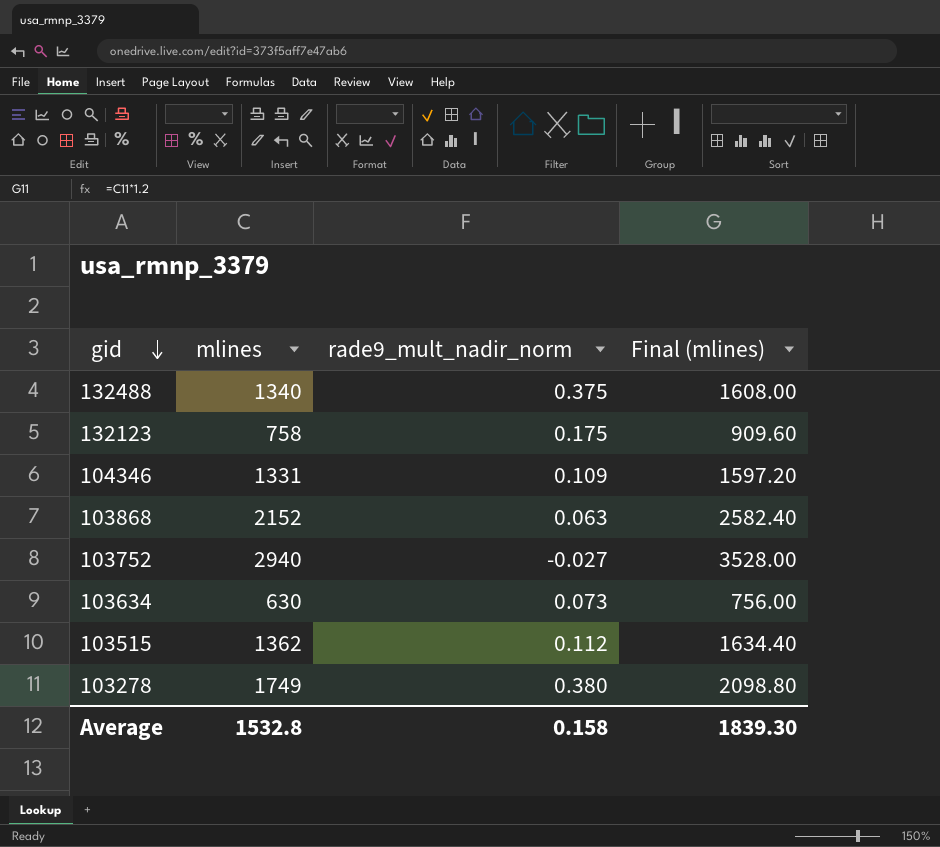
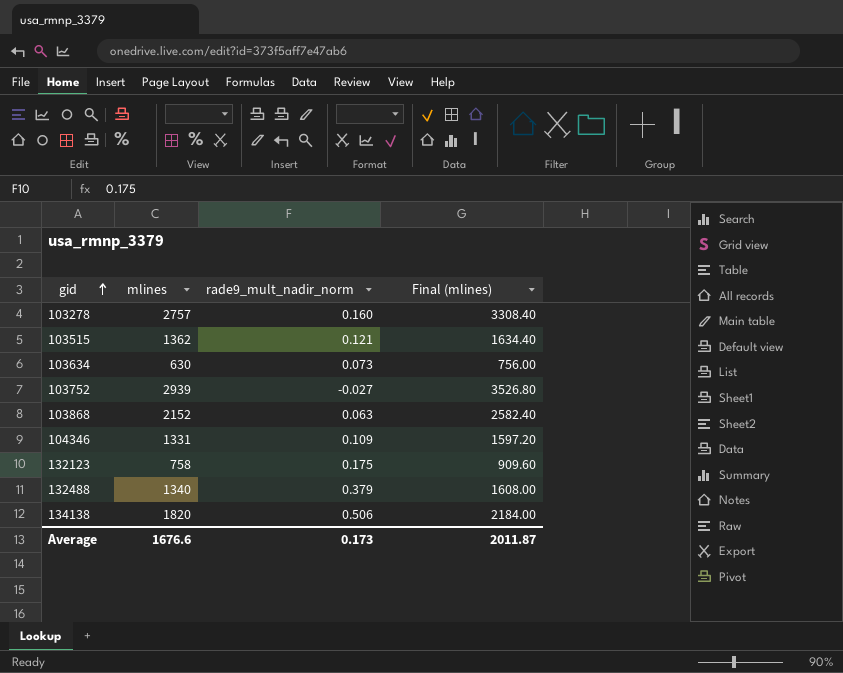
row order: gid descending -> gid ascending
103278 | mlines: 1749 -> 2757
103278 | rade9_mult_nadir_norm: 0.380 -> 0.160
103278 | Final (mlines): 2098.80 -> 3308.40
103515 | rade9_mult_nadir_norm: 0.112 -> 0.121
103752 | mlines: 2940 -> 2939
103752 | Final (mlines): 3528.00 -> 3526.80
132488 | rade9_mult_nadir_norm: 0.375 -> 0.379
row 134138: none -> 1820 | 0.506 | 2184.00
Average | mlines: 1532.8 -> 1676.6
Average | rade9_mult_nadir_norm: 0.158 -> 0.173
Average | Final (mlines): 1839.30 -> 2011.87

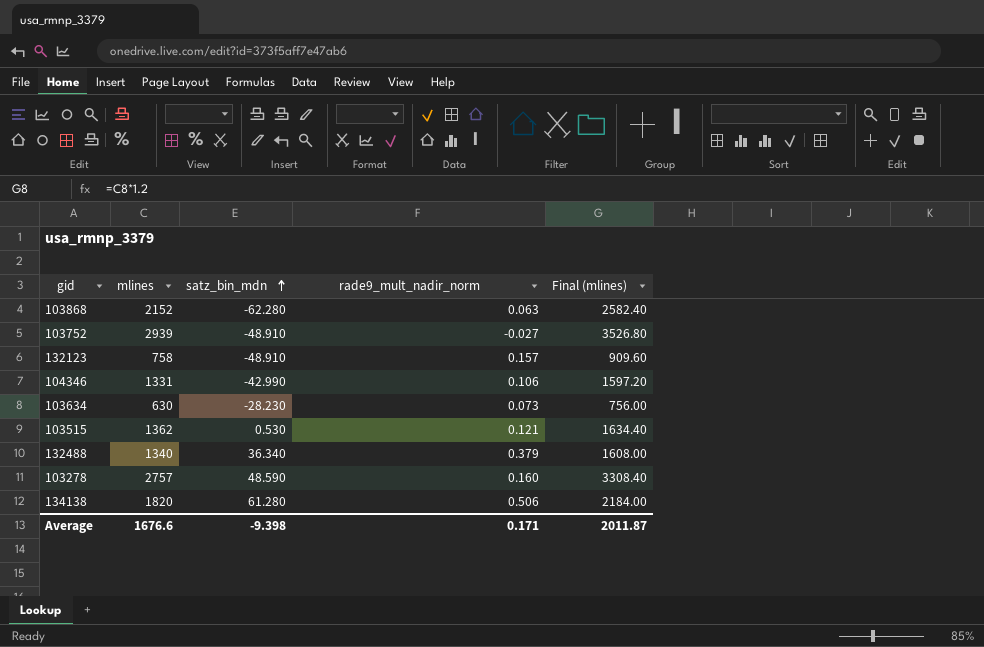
row order: gid ascending -> satz_bin_mdn ascending
column satz_bin_mdn | position: none -> 3
132123 | rade9_mult_nadir_norm: 0.175 -> 0.157
104346 | rade9_mult_nadir_norm: 0.109 -> 0.106
Average | rade9_mult_nadir_norm: 0.173 -> 0.171

